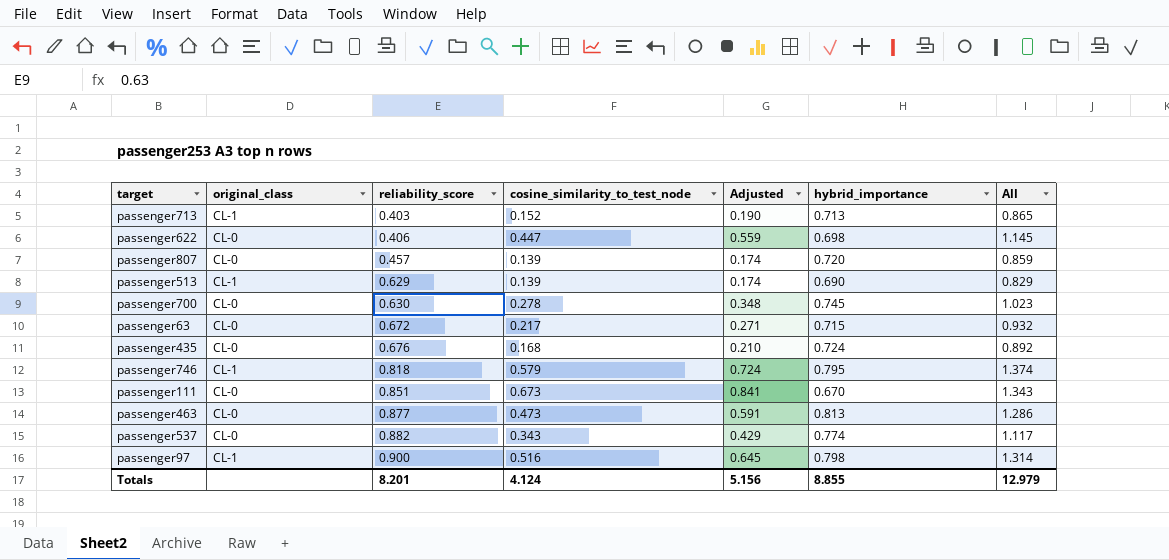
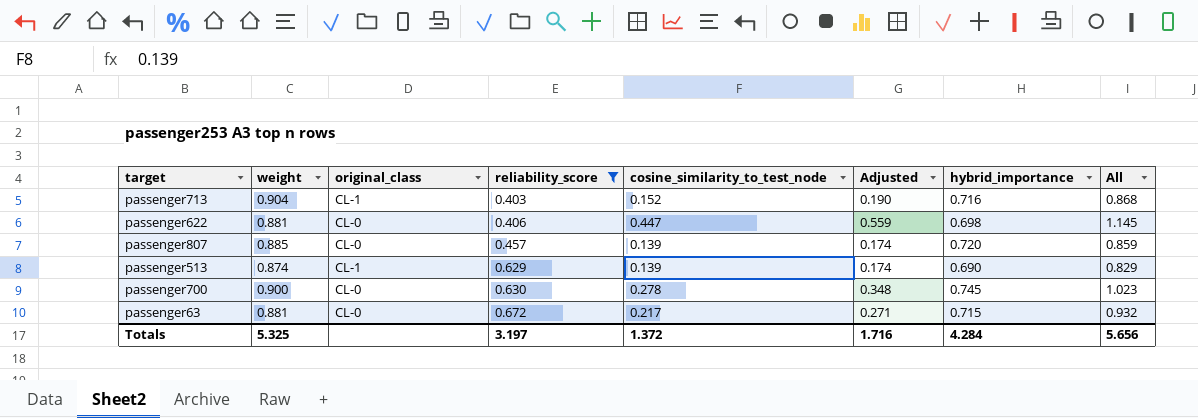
filter: none -> reliability_score <= 0.672
column weight | position: none -> 2
passenger713 | hybrid_importance: 0.713 -> 0.716
passenger713 | All: 0.865 -> 0.868
Totals | reliability_score: 8.201 -> 3.197
Totals | cosine_similarity_to_test_node: 4.124 -> 1.372
Totals | Adjusted: 5.156 -> 1.716
Totals | hybrid_importance: 8.855 -> 4.284
Totals | All: 12.979 -> 5.656

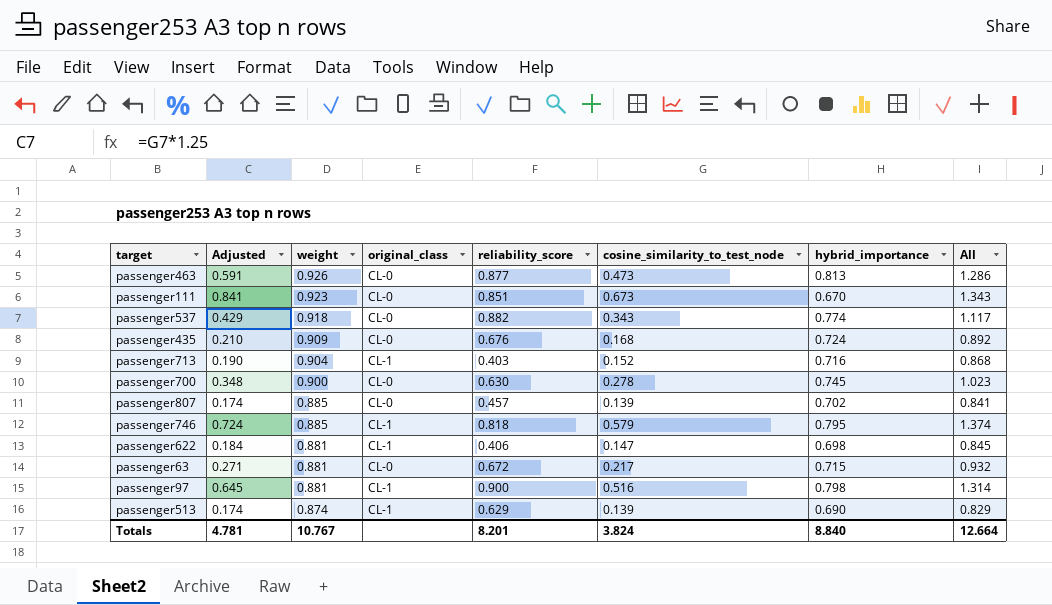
filter: reliability_score <= 0.672 -> none
row order: reliability_score ascending -> weight descending
column Adjusted | position: 6 -> 2
passenger807 | hybrid_importance: 0.720 -> 0.702
passenger807 | All: 0.859 -> 0.841
passenger622 | Adjusted: 0.559 -> 0.184
passenger622 | original_class: CL-0 -> CL-1
passenger622 | cosine_similarity_to_test_node: 0.447 -> 0.147
passenger622 | All: 1.145 -> 0.845
Totals | Adjusted: 1.716 -> 4.781
Totals | weight: 5.325 -> 10.767
Totals | reliability_score: 3.197 -> 8.201
Totals | cosine_similarity_to_test_node: 1.372 -> 3.824
Totals | hybrid_importance: 4.284 -> 8.840
Totals | All: 5.656 -> 12.664

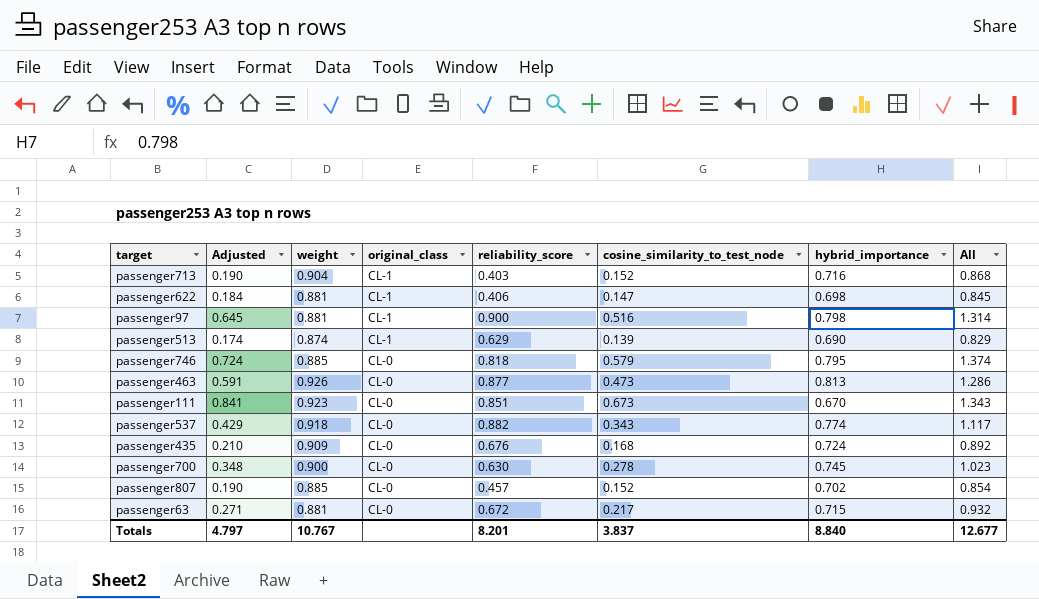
row order: weight descending -> original_class descending
passenger746 | original_class: CL-1 -> CL-0
passenger807 | Adjusted: 0.174 -> 0.190
passenger807 | cosine_similarity_to_test_node: 0.139 -> 0.152
passenger807 | All: 0.841 -> 0.854
Totals | Adjusted: 4.781 -> 4.797
Totals | cosine_similarity_to_test_node: 3.824 -> 3.837
Totals | All: 12.664 -> 12.677

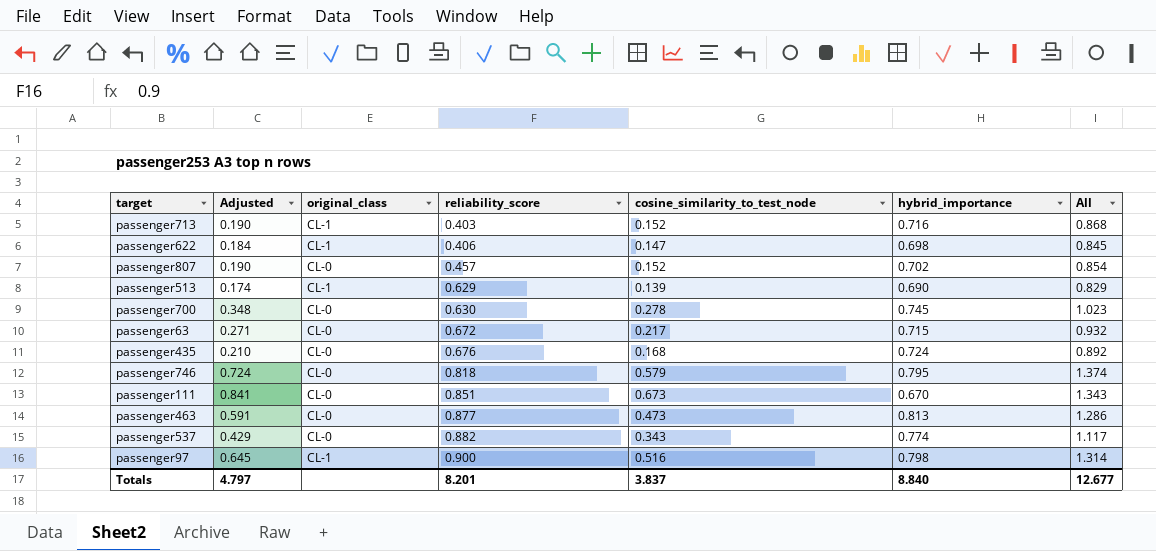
row order: original_class descending -> reliability_score ascending
column weight | position: 3 -> none

